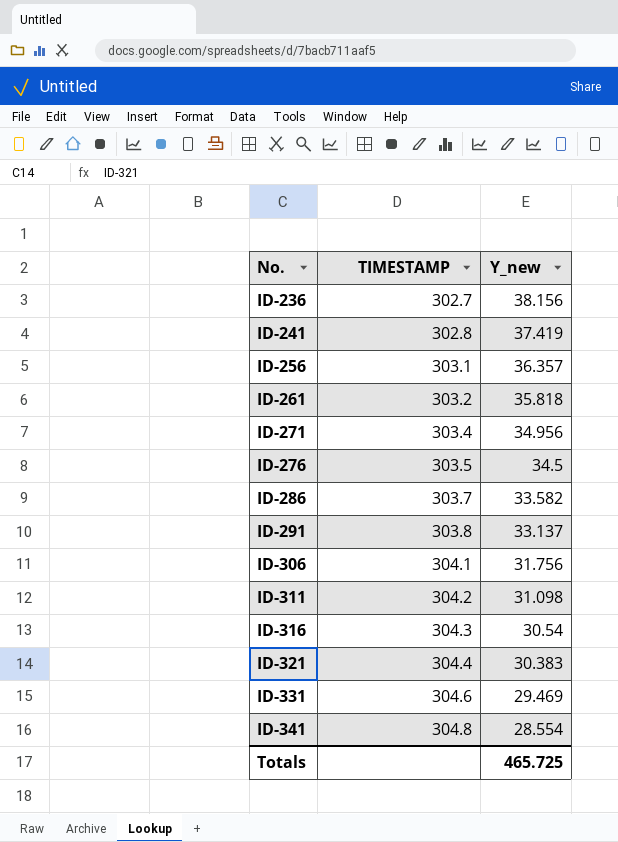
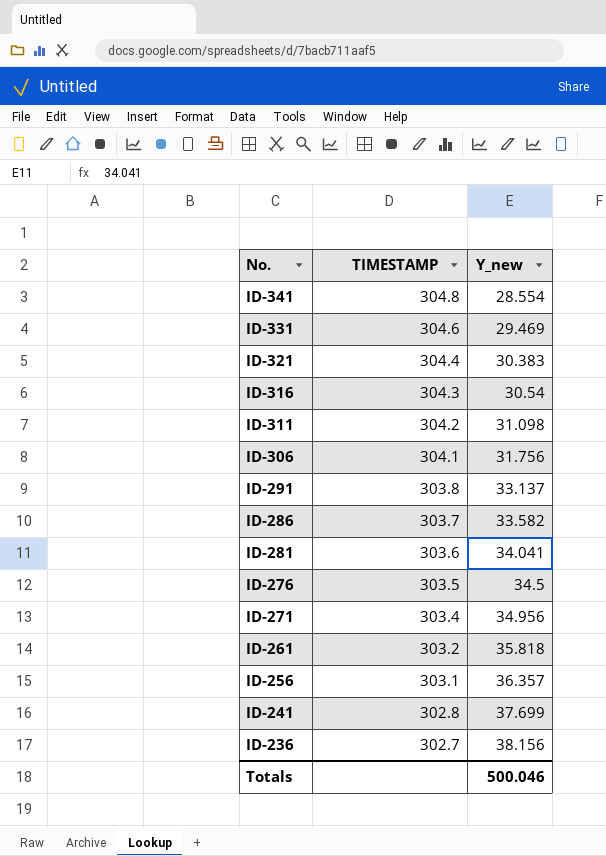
row order: No. ascending -> No. descending
row ID-281: none -> 303.6 | 34.041
ID-241 | Y_new: 37.419 -> 37.699
Totals | Y_new: 465.725 -> 500.046

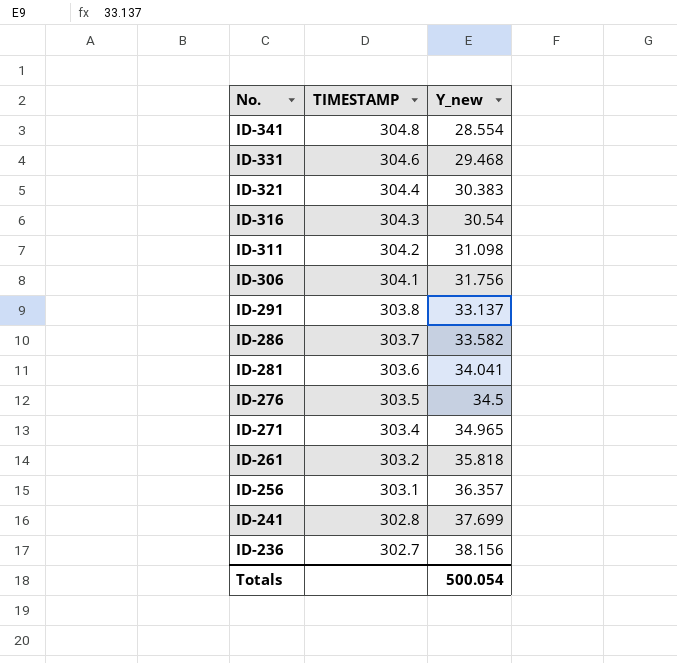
ID-331 | Y_new: 29.469 -> 29.468
ID-271 | Y_new: 34.956 -> 34.965
Totals | Y_new: 500.046 -> 500.054

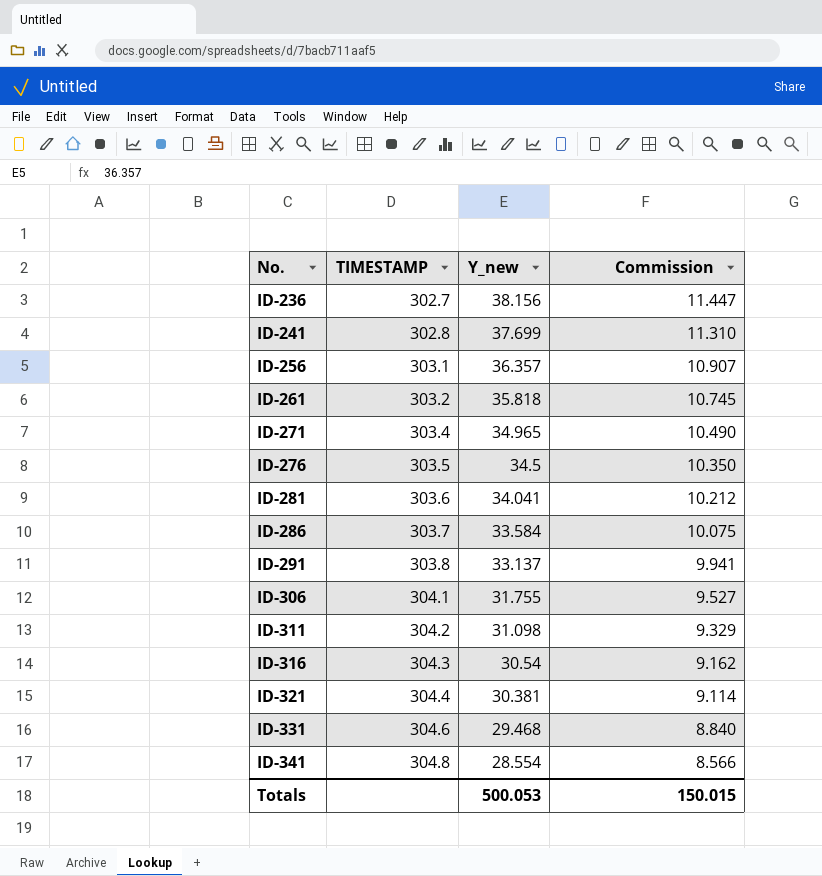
row order: No. descending -> No. ascending
column Commission | formula: none -> [Y_new] * 0.3
ID-286 | Y_new: 33.582 -> 33.584
ID-306 | Y_new: 31.756 -> 31.755
ID-321 | Y_new: 30.383 -> 30.381
Totals | Y_new: 500.054 -> 500.053

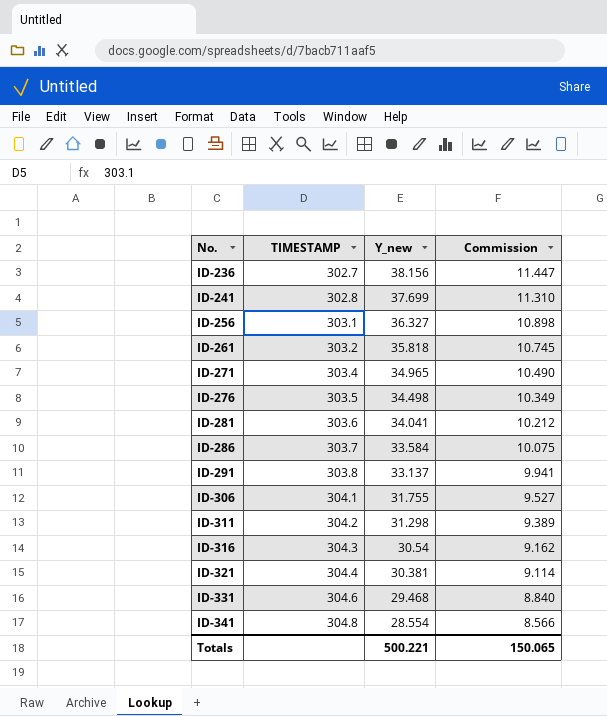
ID-256 | Y_new: 36.357 -> 36.327
ID-256 | Commission: 10.907 -> 10.898
ID-276 | Y_new: 34.5 -> 34.498
ID-276 | Commission: 10.350 -> 10.349
ID-311 | Y_new: 31.098 -> 31.298
ID-311 | Commission: 9.329 -> 9.389
Totals | Y_new: 500.053 -> 500.221
Totals | Commission: 150.015 -> 150.065

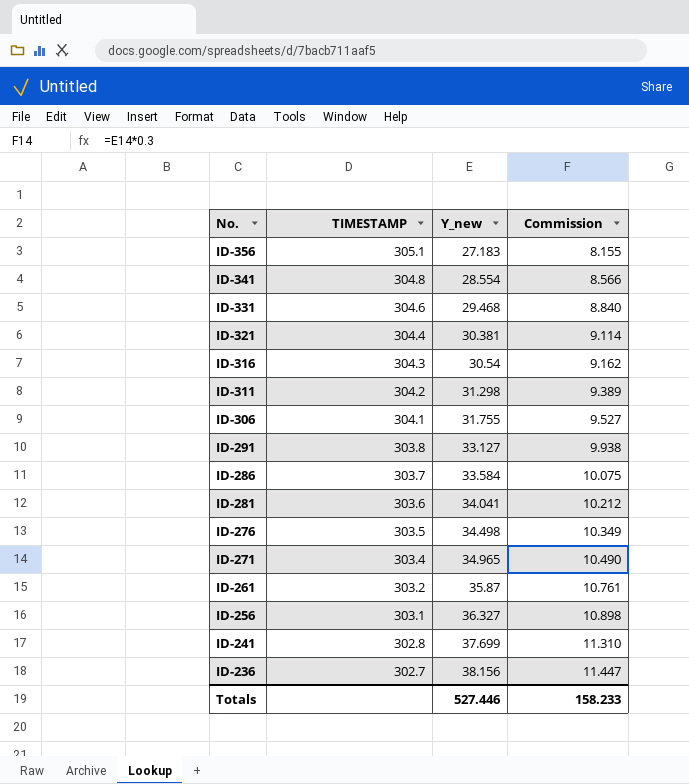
row order: No. ascending -> No. descending
row ID-356: none -> 305.1 | 27.183 | 8.155
ID-291 | Y_new: 33.137 -> 33.127
ID-291 | Commission: 9.941 -> 9.938
ID-261 | Y_new: 35.818 -> 35.87
ID-261 | Commission: 10.745 -> 10.761
Totals | Y_new: 500.221 -> 527.446
Totals | Commission: 150.065 -> 158.233

